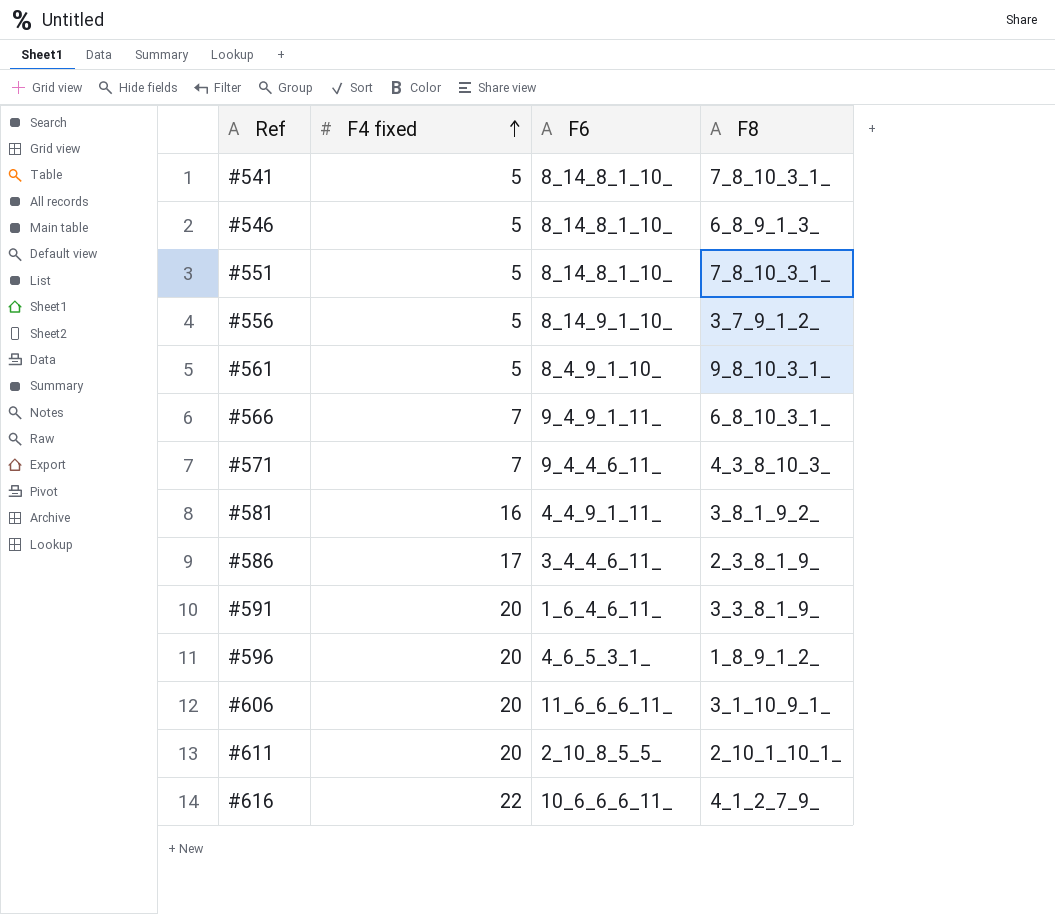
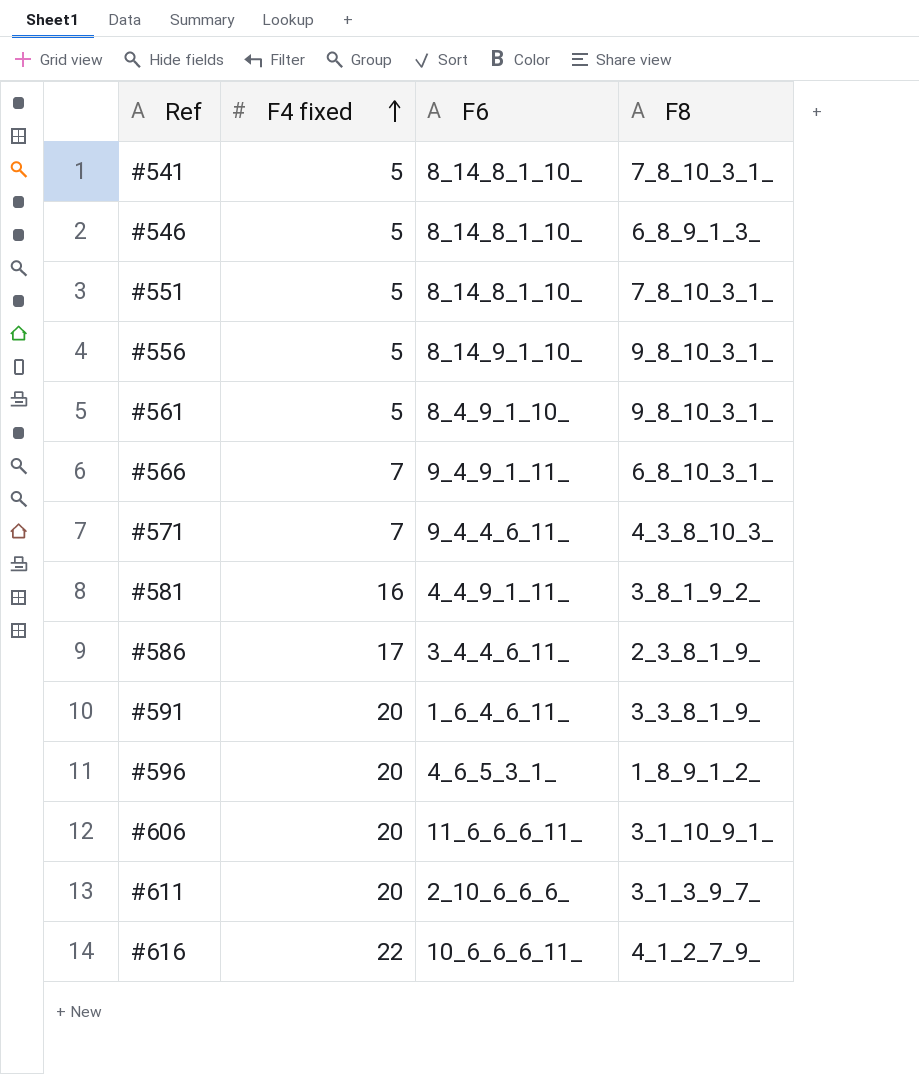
#556 | F8: 3_7_9_1_2_ -> 9_8_10_3_1_
#611 | F6: 2_10_8_5_5_ -> 2_10_6_6_6_
#611 | F8: 2_10_1_10_1_ -> 3_1_3_9_7_

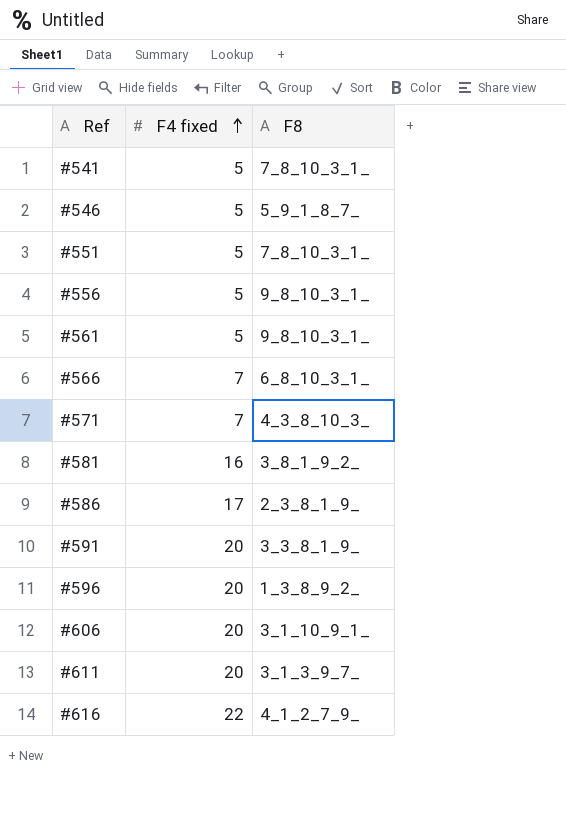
column F6 | position: 3 -> none
#546 | F8: 6_8_9_1_3_ -> 5_9_1_8_7_
#596 | F8: 1_8_9_1_2_ -> 1_3_8_9_2_

